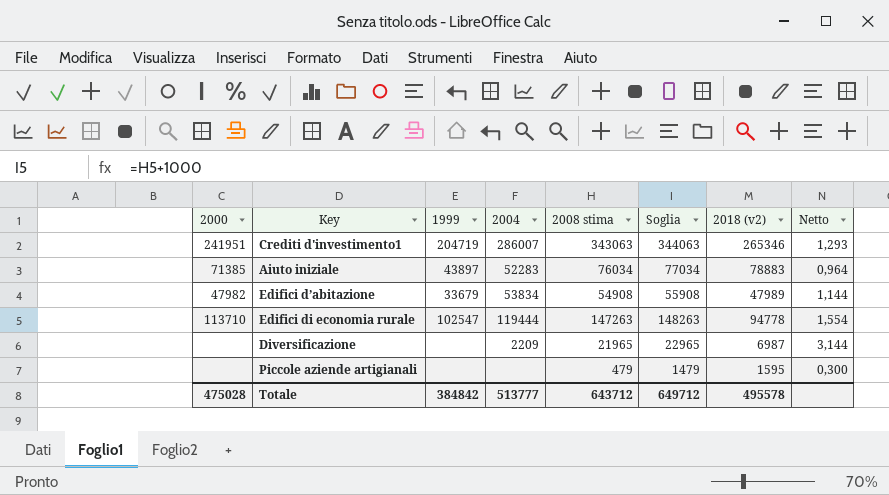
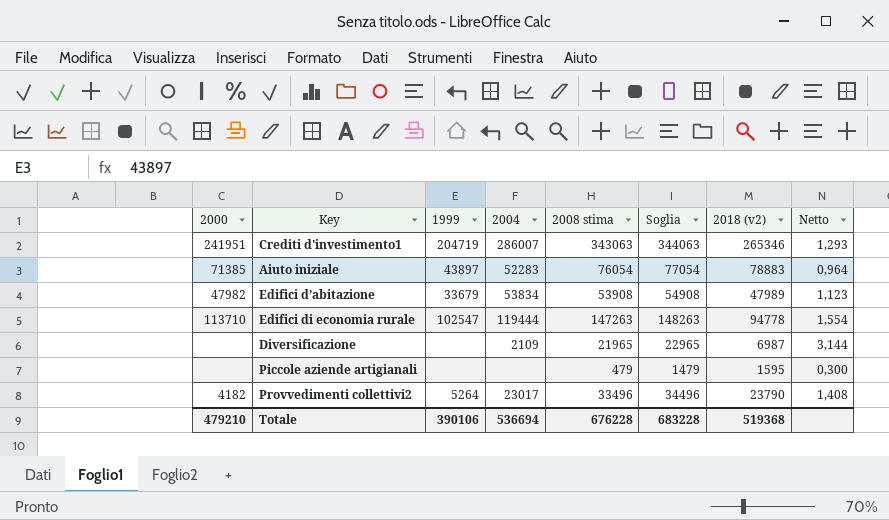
Aiuto iniziale | 2008 stima: 76034 -> 76054
Aiuto iniziale | Soglia: 77034 -> 77054
Edifici d’abitazione | 2008 stima: 54908 -> 53908
Edifici d’abitazione | Soglia: 55908 -> 54908
Edifici d’abitazione | Netto: 1,144 -> 1,123
Diversificazione | 2004: 2209 -> 2109
row Provvedimenti collettivi2: none -> 4182 | 5264 | 23017 | 33496 | 34496 | 23790 | 1,408
Totale | 2000: 475028 -> 479210
Totale | 1999: 384842 -> 390106
Totale | 2004: 513777 -> 536694
Totale | 2008 stima: 643712 -> 676228
Totale | Soglia: 649712 -> 683228
Totale | 2018 (v2): 495578 -> 519368

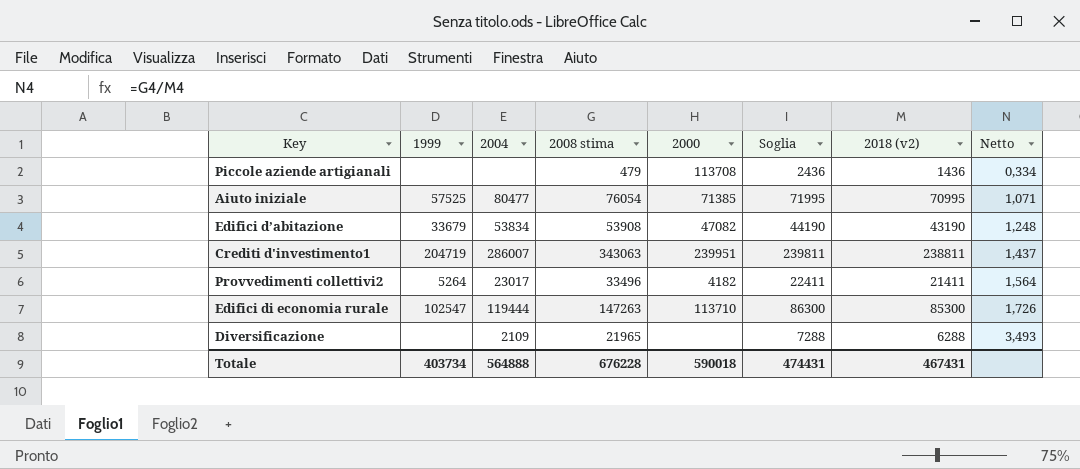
row order: none -> Netto ascending
column 2000 | position: 1 -> 5
column Soglia | formula: [2008 stima] + 1000 -> [2018 (v2)] + 1000
Piccole aziende artigianali | 2000: none -> 113708
Piccole aziende artigianali | 2018 (v2): 1595 -> 1436
Piccole aziende artigianali | Netto: 0,300 -> 0,334
Aiuto iniziale | 1999: 43897 -> 57525
Aiuto iniziale | 2004: 52283 -> 80477
Aiuto iniziale | 2018 (v2): 78883 -> 70995
Aiuto iniziale | Netto: 0,964 -> 1,071
Edifici d’abitazione | 2000: 47982 -> 47082
Edifici d’abitazione | 2018 (v2): 47989 -> 43190
Edifici d’abitazione | Netto: 1,123 -> 1,248
Crediti d'investimento1 | 2000: 241951 -> 239951
Crediti d'investimento1 | 2018 (v2): 265346 -> 238811
Crediti d'investimento1 | Netto: 1,293 -> 1,437
Provvedimenti collettivi2 | 2018 (v2): 23790 -> 21411
Provvedimenti collettivi2 | Netto: 1,408 -> 1,564
Edifici di economia rurale | 2018 (v2): 94778 -> 85300
Edifici di economia rurale | Netto: 1,554 -> 1,726
Diversificazione | 2018 (v2): 6987 -> 6288
Diversificazione | Netto: 3,144 -> 3,493
Totale | 1999: 390106 -> 403734
Totale | 2004: 536694 -> 564888
Totale | 2000: 479210 -> 590018
Totale | Soglia: 683228 -> 474431
Totale | 2018 (v2): 519368 -> 467431

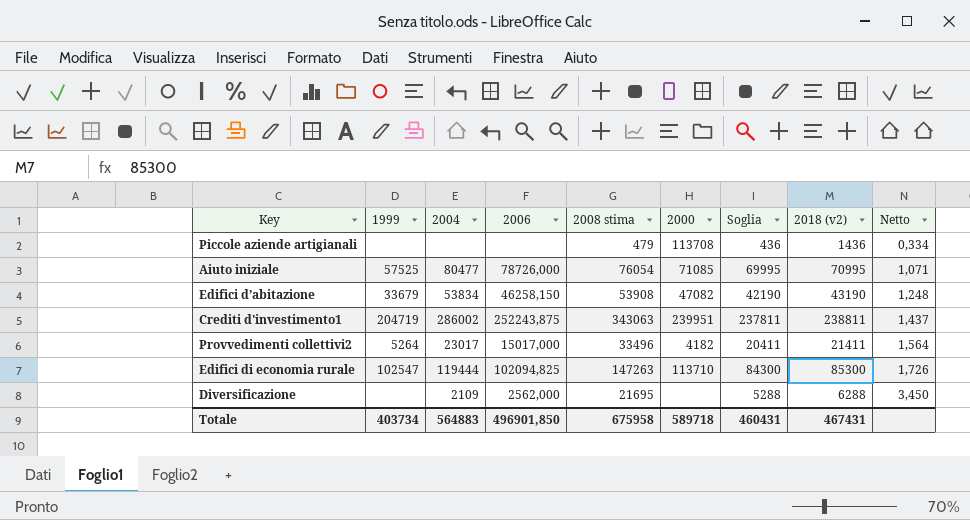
column 2006 | position: none -> 4
column Soglia | formula: [2018 (v2)] + 1000 -> [2018 (v2)] - 1000
Aiuto iniziale | 2000: 71385 -> 71085
Crediti d'investimento1 | 2004: 286007 -> 286002
Diversificazione | 2008 stima: 21965 -> 21695
Diversificazione | Netto: 3,493 -> 3,450
Totale | 2004: 564888 -> 564883
Totale | 2008 stima: 676228 -> 675958
Totale | 2000: 590018 -> 589718
Totale | Soglia: 474431 -> 460431

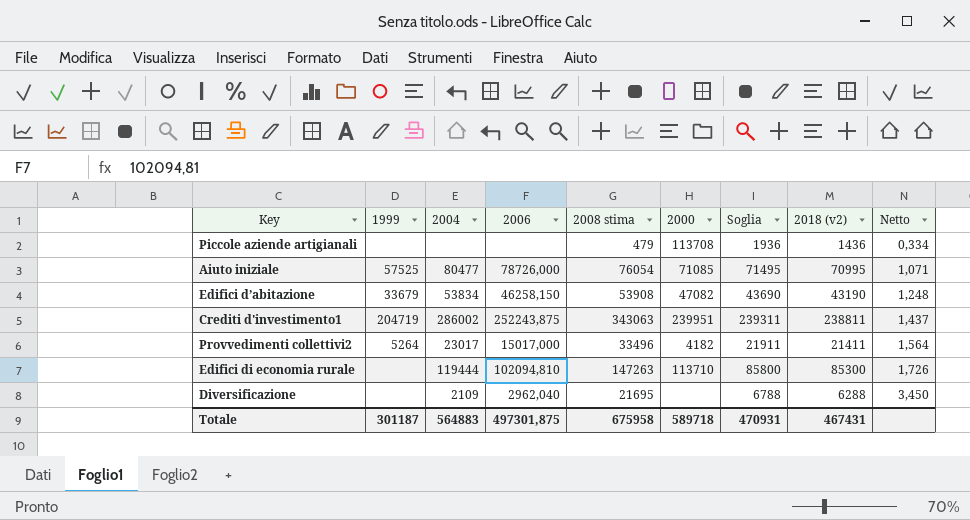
column Soglia | formula: [2018 (v2)] - 1000 -> [2018 (v2)] + 500
Edifici di economia rurale | 1999: 102547 -> none
Edifici di economia rurale | 2006: 102094,825 -> 102094,810
Diversificazione | 2006: 2562,000 -> 2962,040
Totale | 1999: 403734 -> 301187
Totale | 2006: 496901,850 -> 497301,875
Totale | Soglia: 460431 -> 470931

